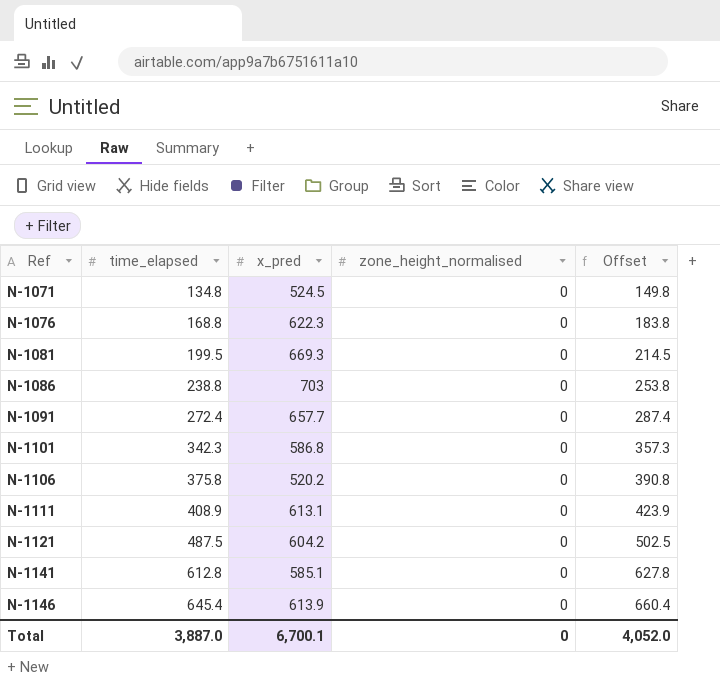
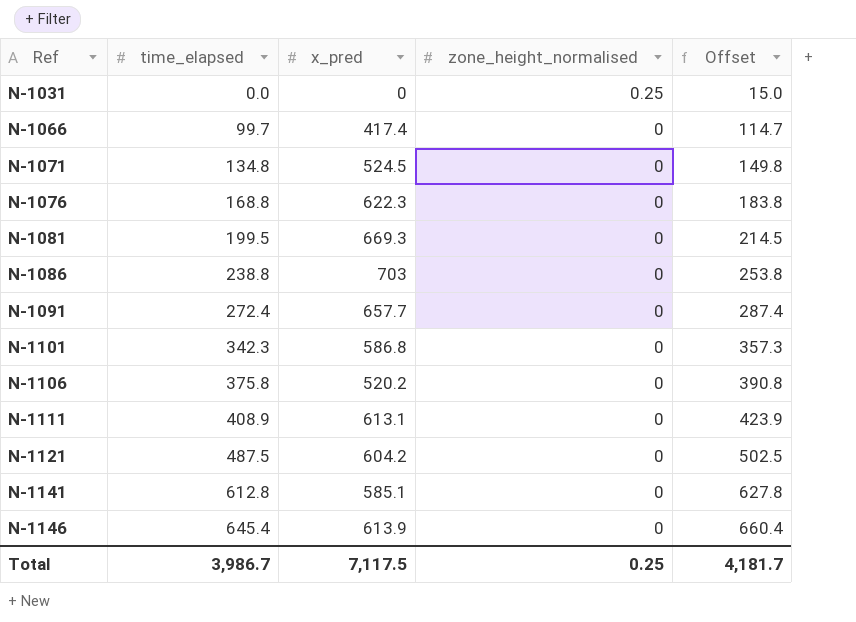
row N-1031: none -> 0.0 | 0 | 0.25 | 15.0
row N-1066: none -> 99.7 | 417.4 | 0 | 114.7
Total | time_elapsed: 3,887.0 -> 3,986.7
Total | x_pred: 6,700.1 -> 7,117.5
Total | zone_height_normalised: 0 -> 0.25
Total | Offset: 4,052.0 -> 4,181.7

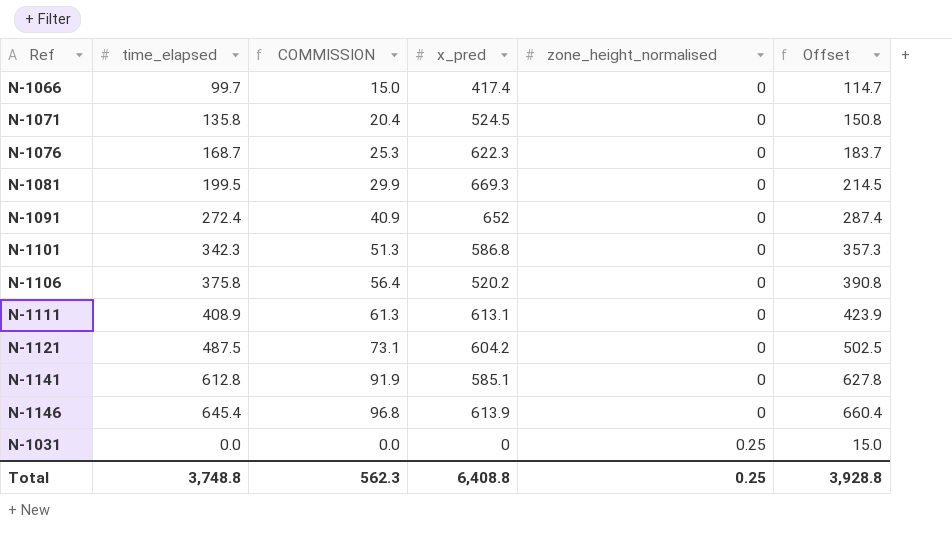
row order: Ref ascending -> zone_height_normalised ascending
column COMMISSION | formula: none -> [time_elapsed] * 0.15
row N-1086: 238.8 | 703 | 0 | 253.8 -> none
N-1071 | time_elapsed: 134.8 -> 135.8
N-1071 | Offset: 149.8 -> 150.8
N-1076 | time_elapsed: 168.8 -> 168.7
N-1076 | Offset: 183.8 -> 183.7
N-1091 | x_pred: 657.7 -> 652
Total | time_elapsed: 3,986.7 -> 3,748.8
Total | x_pred: 7,117.5 -> 6,408.8
Total | Offset: 4,181.7 -> 3,928.8

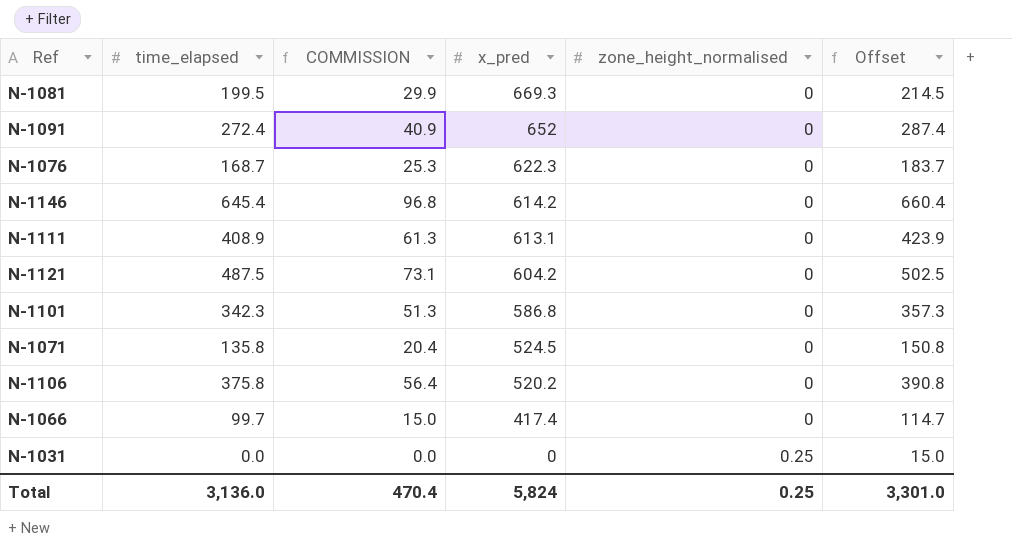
row order: zone_height_normalised ascending -> x_pred descending
row N-1141: 612.8 | 91.9 | 585.1 | 0 | 627.8 -> none
N-1146 | x_pred: 613.9 -> 614.2
Total | time_elapsed: 3,748.8 -> 3,136.0
Total | COMMISSION: 562.3 -> 470.4
Total | x_pred: 6,408.8 -> 5,824
Total | Offset: 3,928.8 -> 3,301.0

